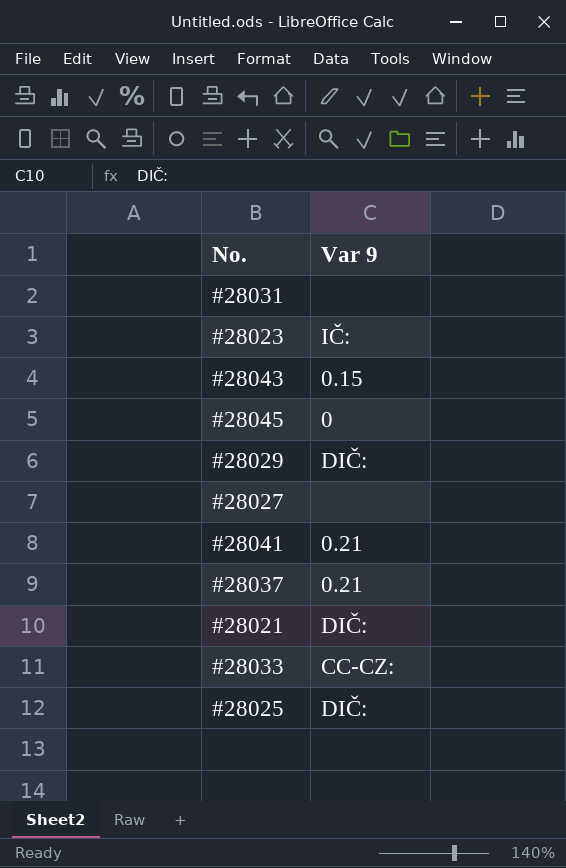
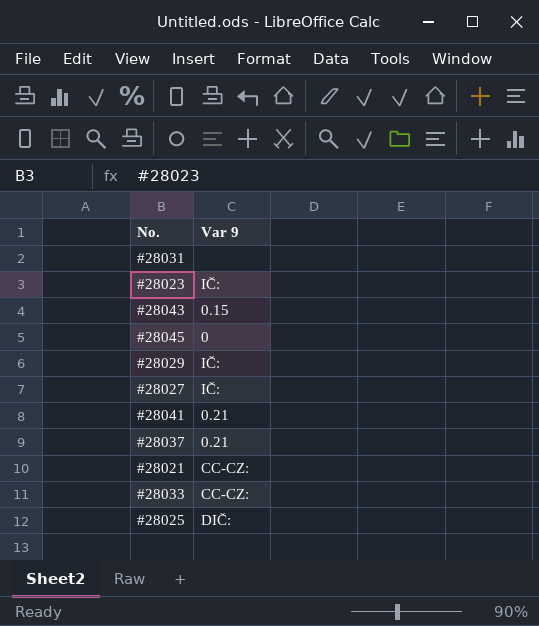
#28029 | Var 9: DIČ: -> IČ:
#28027 | Var 9: none -> IČ:
#28021 | Var 9: DIČ: -> CC-CZ:

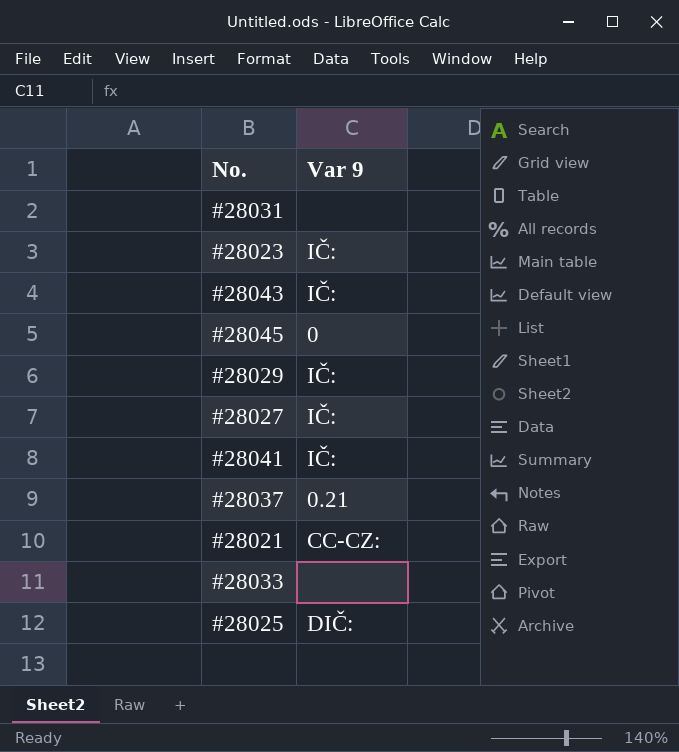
#28043 | Var 9: 0.15 -> IČ:
#28041 | Var 9: 0.21 -> IČ:
#28033 | Var 9: CC-CZ: -> none

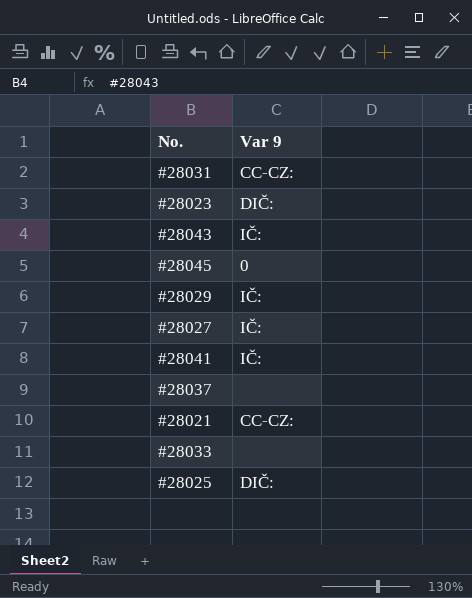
#28031 | Var 9: none -> CC-CZ:
#28023 | Var 9: IČ: -> DIČ:
#28037 | Var 9: 0.21 -> none

